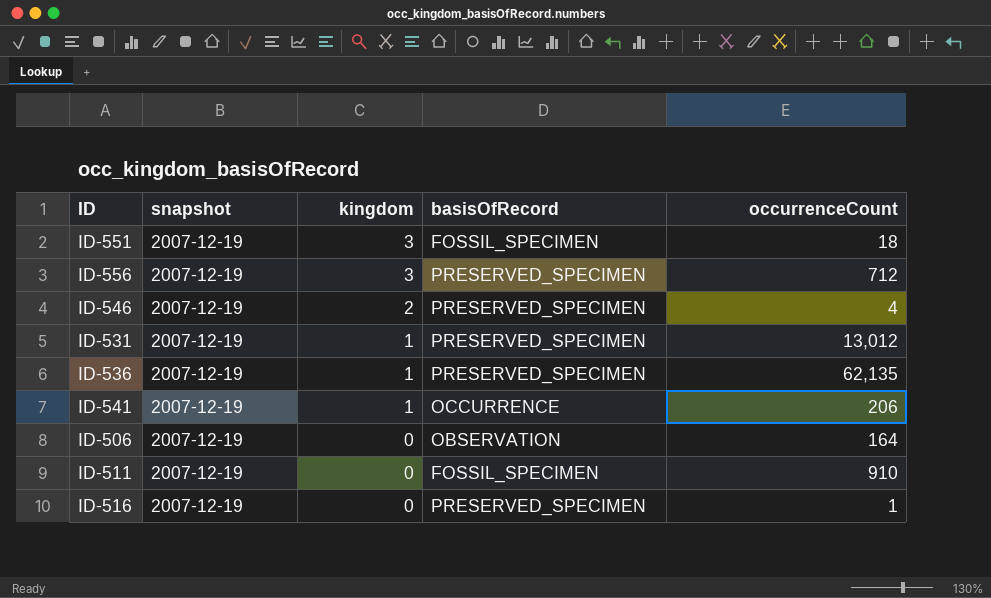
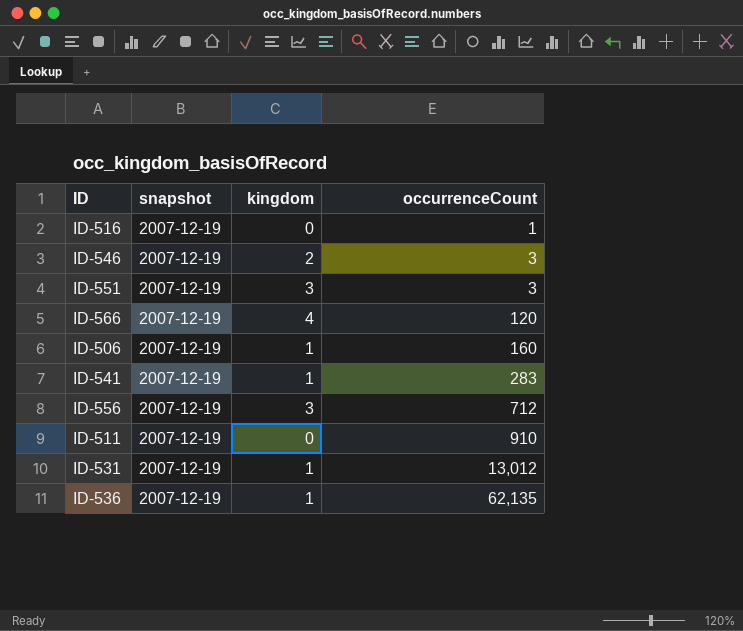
row order: kingdom descending -> occurrenceCount ascending
column basisOfRecord | position: 4 -> none
ID-546 | occurrenceCount: 4 -> 3
ID-551 | occurrenceCount: 18 -> 3
row ID-566: none -> 2007-12-19 | 4 | 120
ID-506 | kingdom: 0 -> 1
ID-506 | occurrenceCount: 164 -> 160
ID-541 | occurrenceCount: 206 -> 283

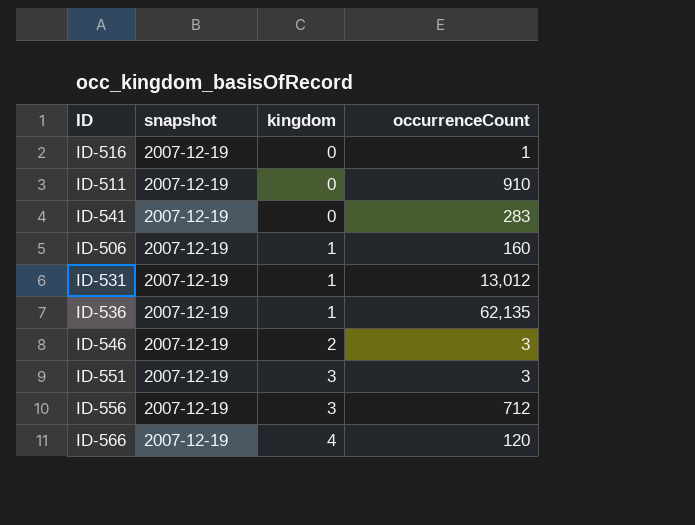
row order: occurrenceCount ascending -> kingdom ascending
ID-541 | kingdom: 1 -> 0

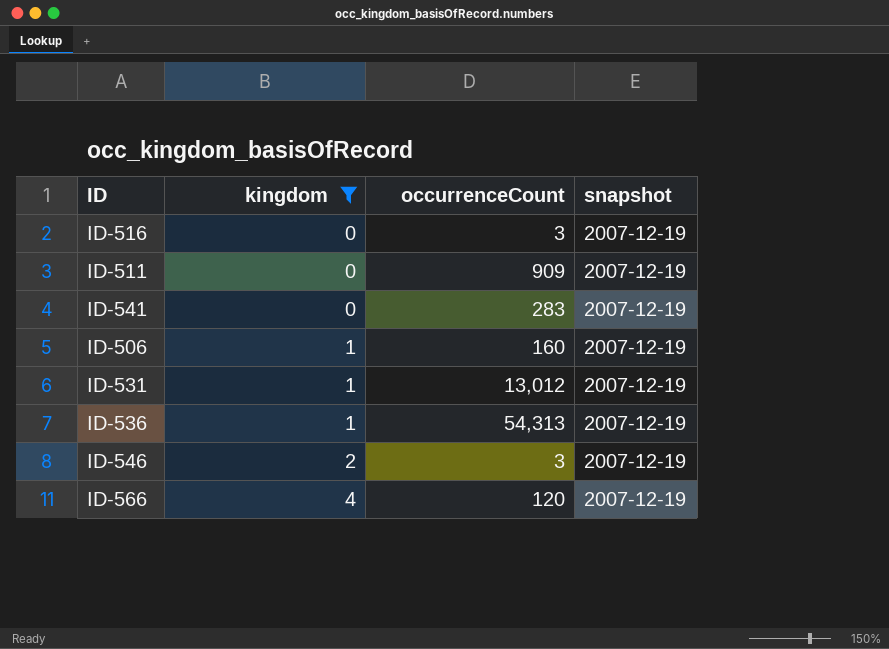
filter: none -> kingdom != 3
column snapshot | position: 2 -> 4
ID-516 | occurrenceCount: 1 -> 3
ID-511 | occurrenceCount: 910 -> 909
ID-536 | occurrenceCount: 62,135 -> 54,313

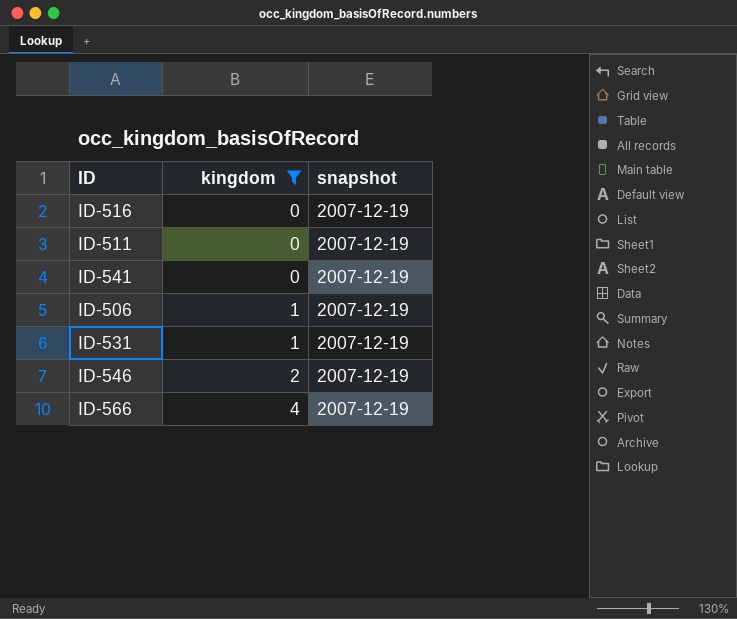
column occurrenceCount | position: 3 -> none
row ID-536: 1 | 54,313 | 2007-12-19 -> none

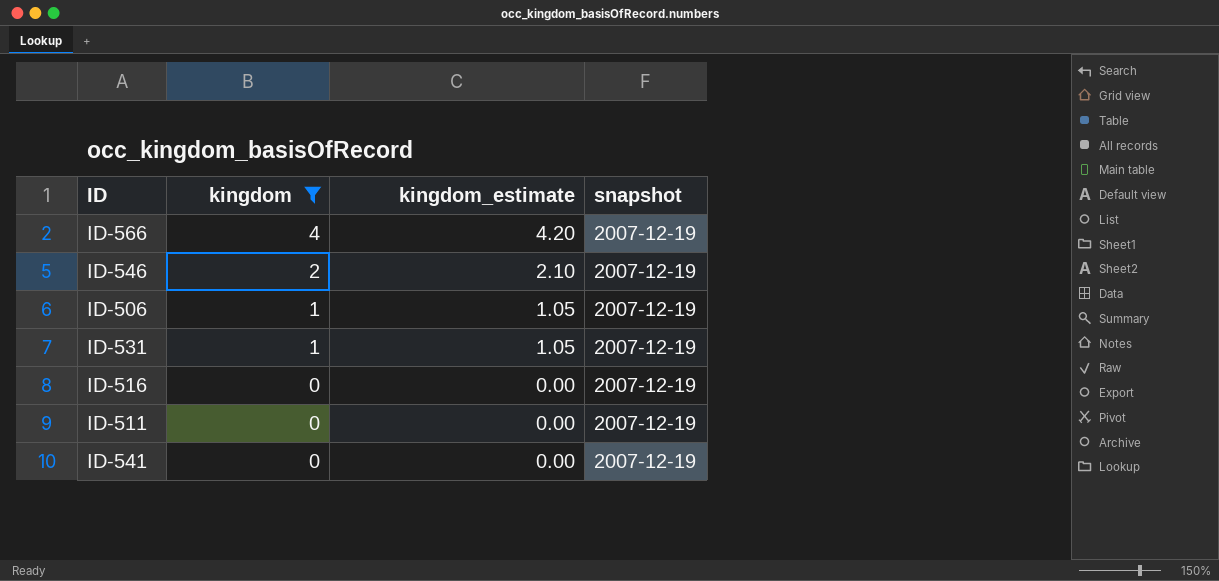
row order: kingdom ascending -> kingdom descending
column kingdom_estimate | formula: none -> [kingdom] * 1.05

